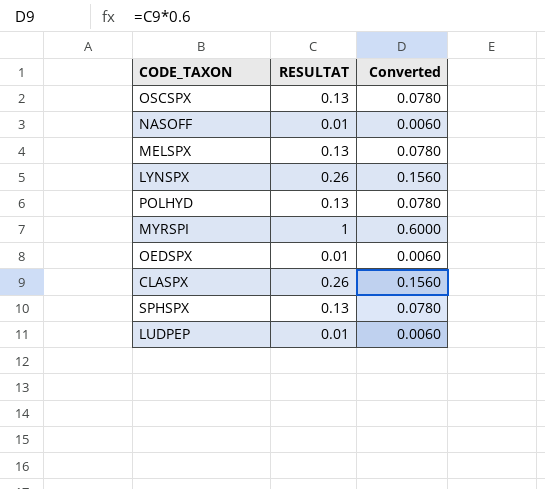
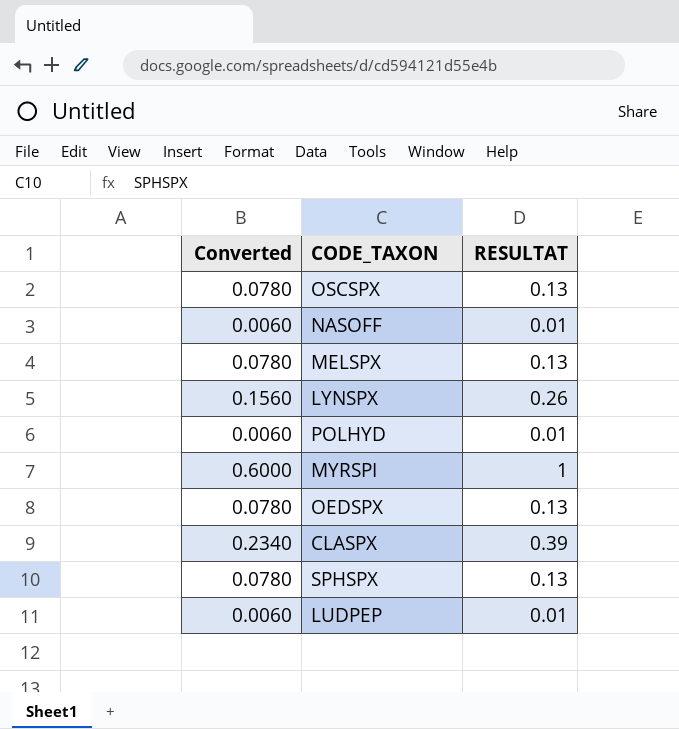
column Converted | position: 3 -> 1
POLHYD | Converted: 0.0780 -> 0.0060
POLHYD | RESULTAT: 0.13 -> 0.01
OEDSPX | Converted: 0.0060 -> 0.0780
OEDSPX | RESULTAT: 0.01 -> 0.13
CLASPX | Converted: 0.1560 -> 0.2340
CLASPX | RESULTAT: 0.26 -> 0.39

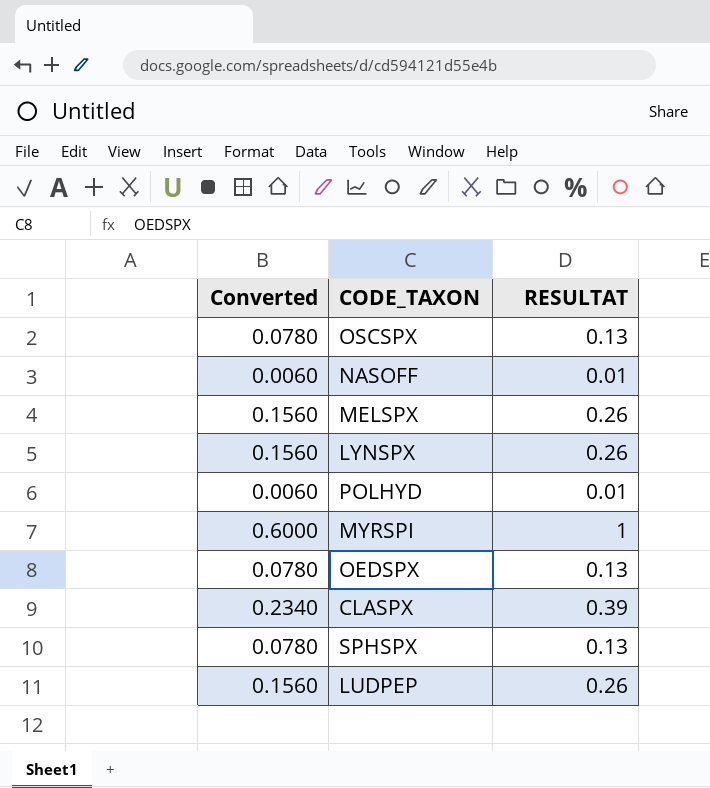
MELSPX | Converted: 0.0780 -> 0.1560
MELSPX | RESULTAT: 0.13 -> 0.26
LUDPEP | Converted: 0.0060 -> 0.1560
LUDPEP | RESULTAT: 0.01 -> 0.26

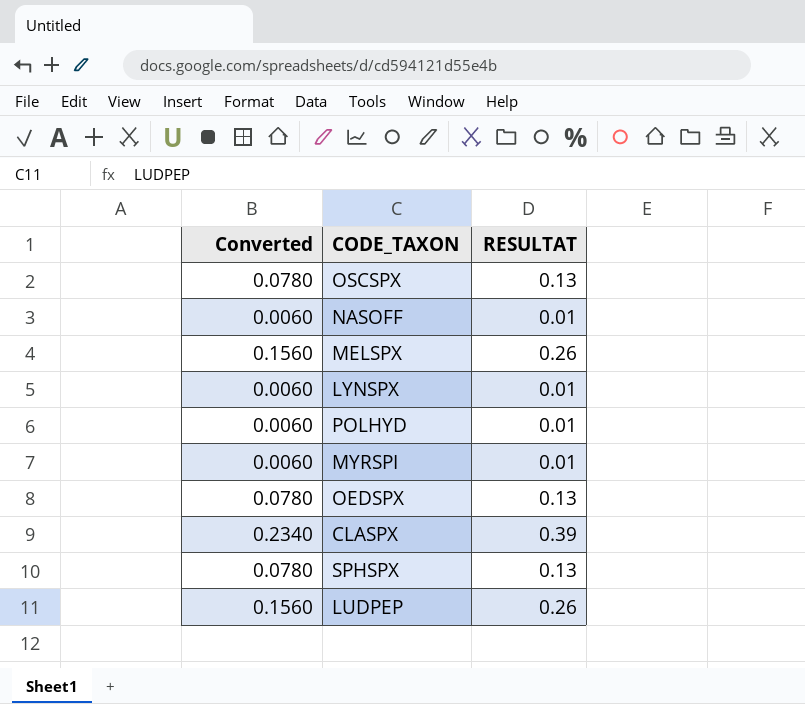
LYNSPX | Converted: 0.1560 -> 0.0060
LYNSPX | RESULTAT: 0.26 -> 0.01
MYRSPI | Converted: 0.6000 -> 0.0060
MYRSPI | RESULTAT: 1 -> 0.01

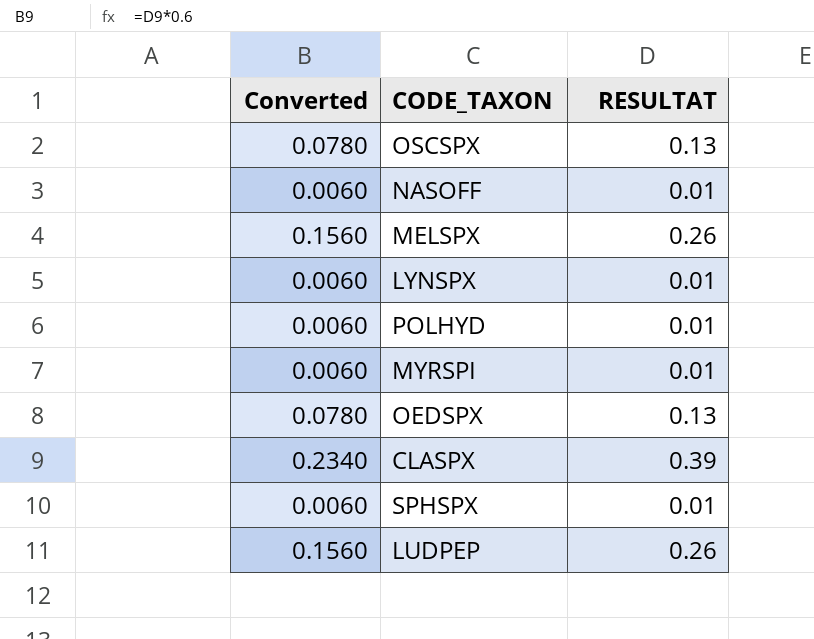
SPHSPX | Converted: 0.0780 -> 0.0060
SPHSPX | RESULTAT: 0.13 -> 0.01

